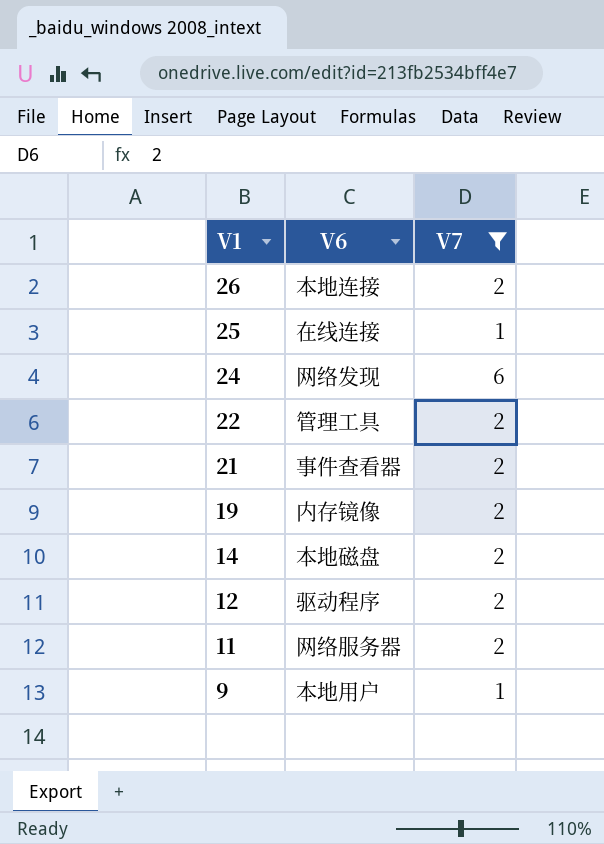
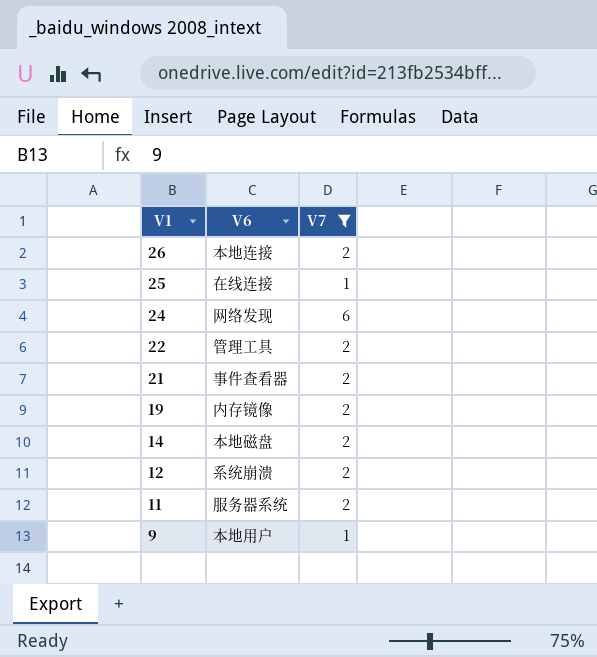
12 | V6: 驱动程序 -> 系统崩溃
11 | V6: 网络服务器 -> 服务器系统

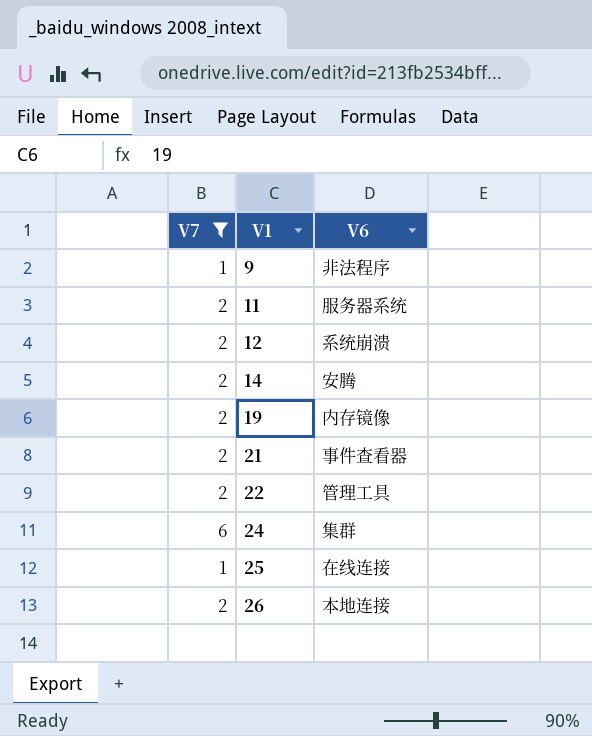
row order: V1 descending -> V1 ascending
column V7 | position: 3 -> 1
9 | V6: 本地用户 -> 非法程序
14 | V6: 本地磁盘 -> 安腾
24 | V6: 网络发现 -> 集群

